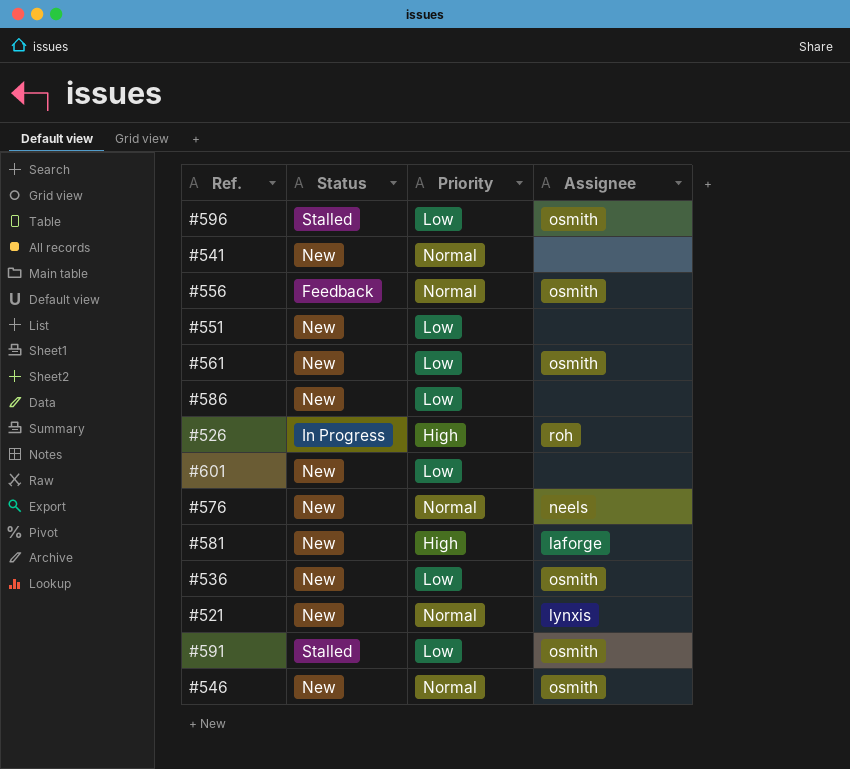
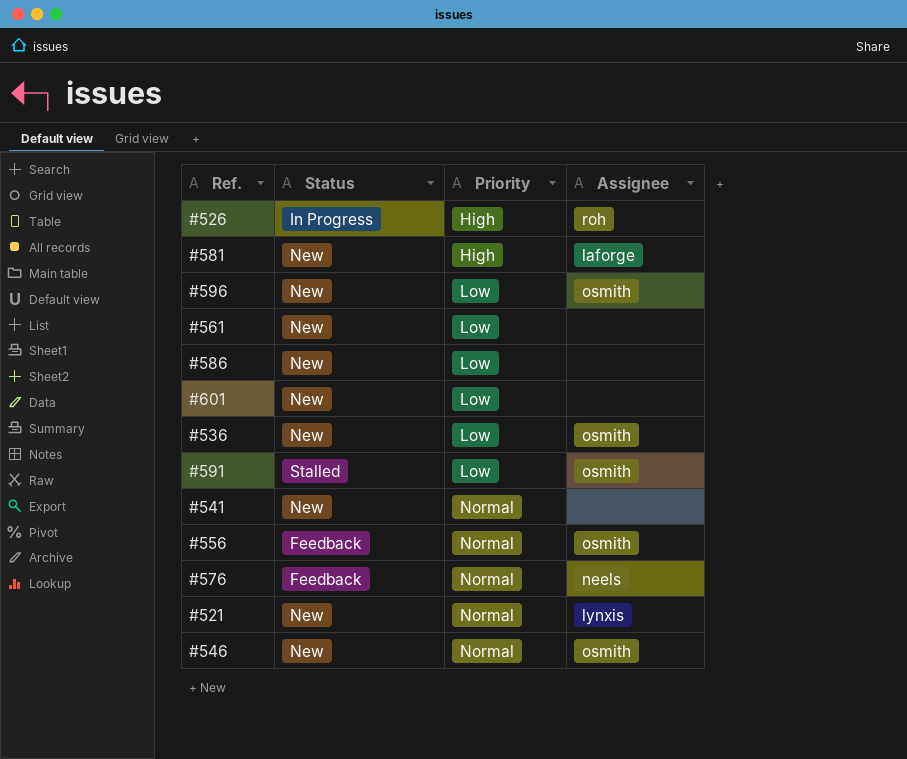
row order: none -> Priority ascending
row #551: New | Low | none -> none
#596 | Status: Stalled -> New
#561 | Assignee: osmith -> none
#576 | Status: New -> Feedback

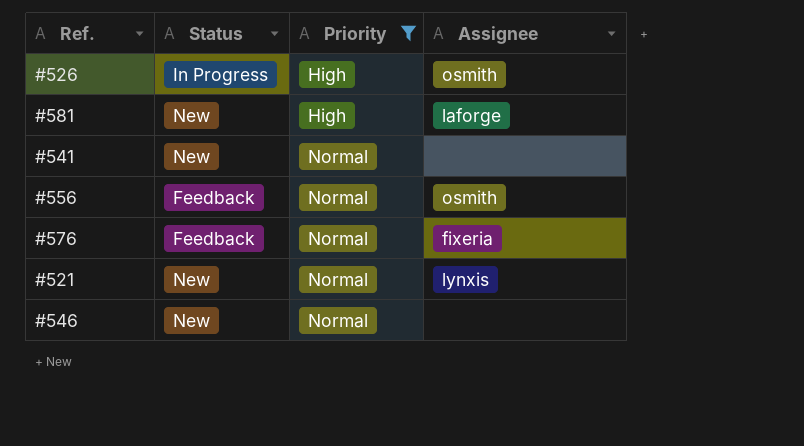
filter: none -> Priority != Low
#526 | Assignee: roh -> osmith
#576 | Assignee: neels -> fixeria
#546 | Assignee: osmith -> none

